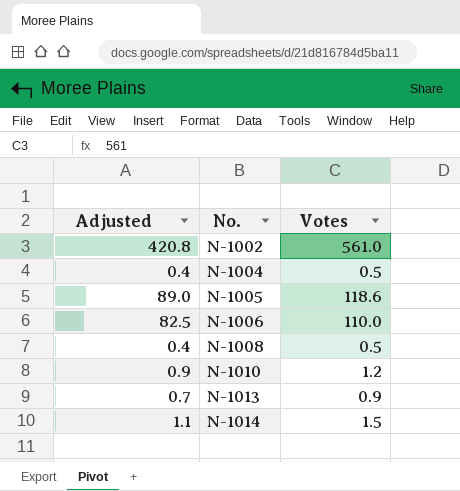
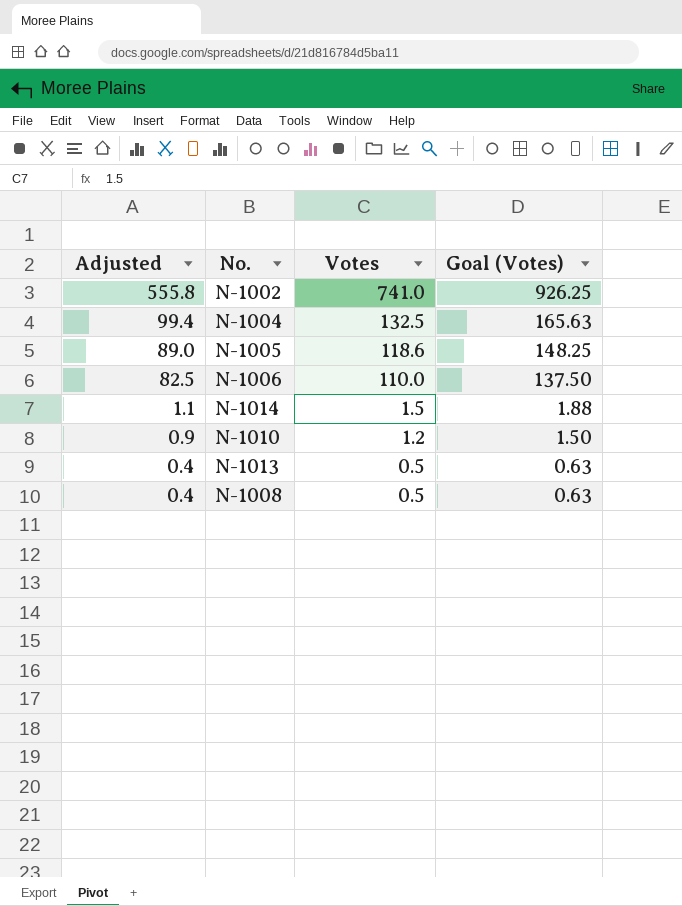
row order: No. ascending -> Adjusted descending
column Goal (Votes) | formula: none -> [Votes] * 1.25
N-1002 | Adjusted: 420.8 -> 555.8
N-1002 | Votes: 561.0 -> 741.0
N-1004 | Adjusted: 0.4 -> 99.4
N-1004 | Votes: 0.5 -> 132.5
N-1013 | Adjusted: 0.7 -> 0.4
N-1013 | Votes: 0.9 -> 0.5

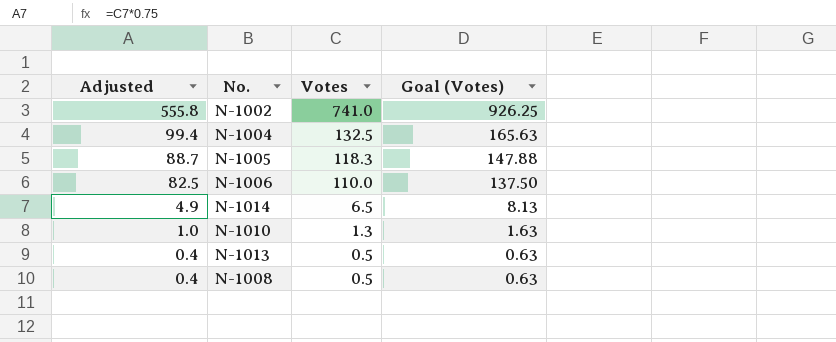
N-1005 | Adjusted: 89.0 -> 88.7
N-1005 | Votes: 118.6 -> 118.3
N-1005 | Goal (Votes): 148.25 -> 147.88
N-1014 | Adjusted: 1.1 -> 4.9
N-1014 | Votes: 1.5 -> 6.5
N-1014 | Goal (Votes): 1.88 -> 8.13
N-1010 | Adjusted: 0.9 -> 1.0
N-1010 | Votes: 1.2 -> 1.3
N-1010 | Goal (Votes): 1.50 -> 1.63

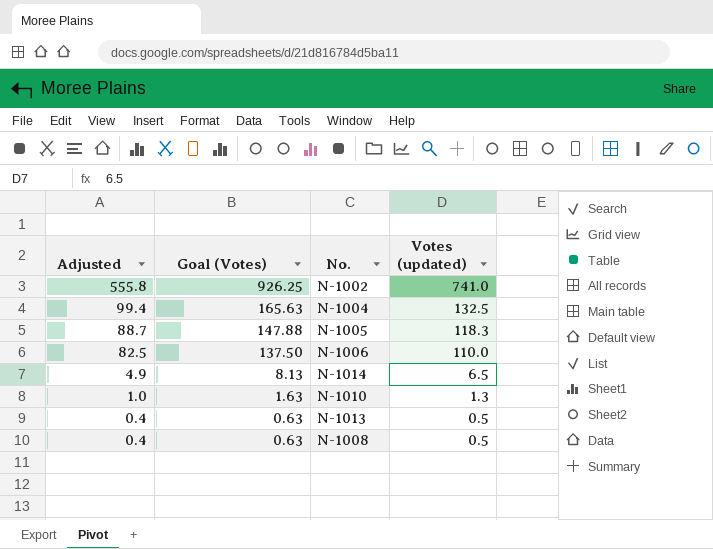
column Goal (Votes) | position: 4 -> 2
column name: Votes -> Votes (updated)

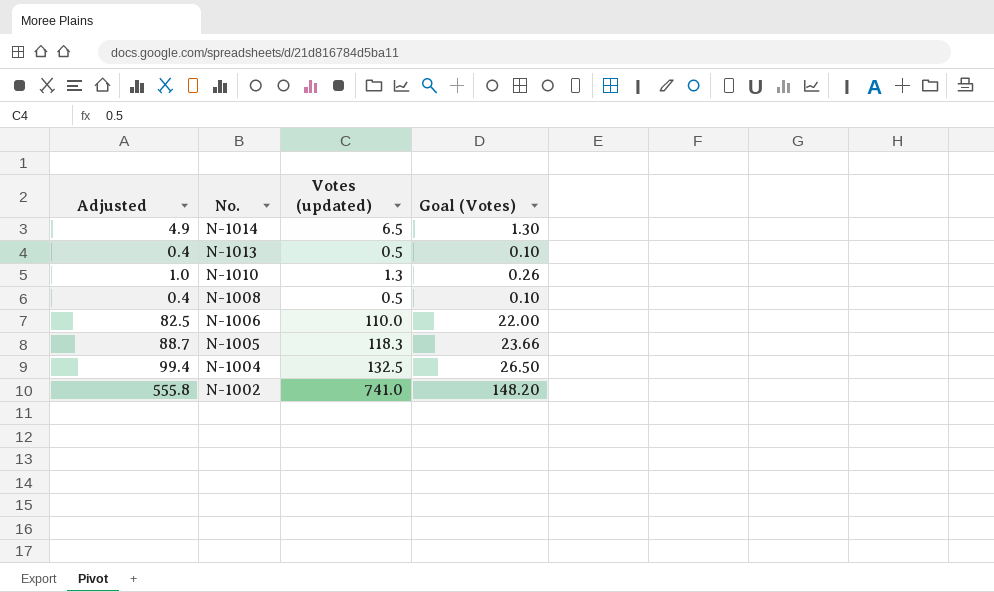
row order: Adjusted descending -> No. descending
column Goal (Votes) | formula: [Votes (updated)] * 1.25 -> [Votes (updated)] * 0.2
column Goal (Votes) | position: 2 -> 4

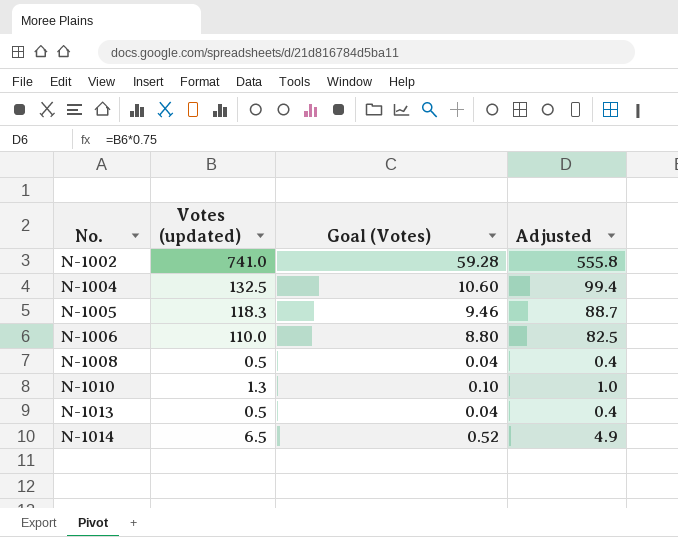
row order: No. descending -> No. ascending
column Goal (Votes) | formula: [Votes (updated)] * 0.2 -> [Votes (updated)] * 0.08
column Adjusted | position: 1 -> 4

